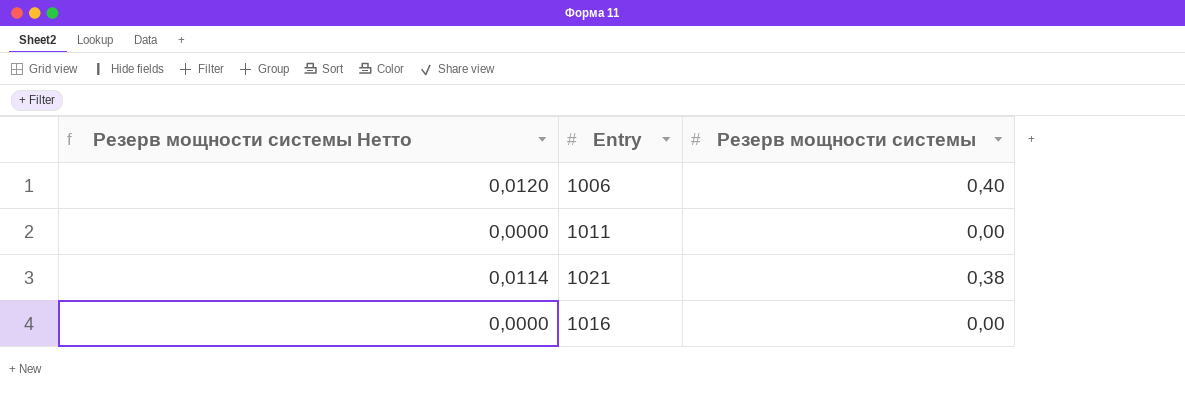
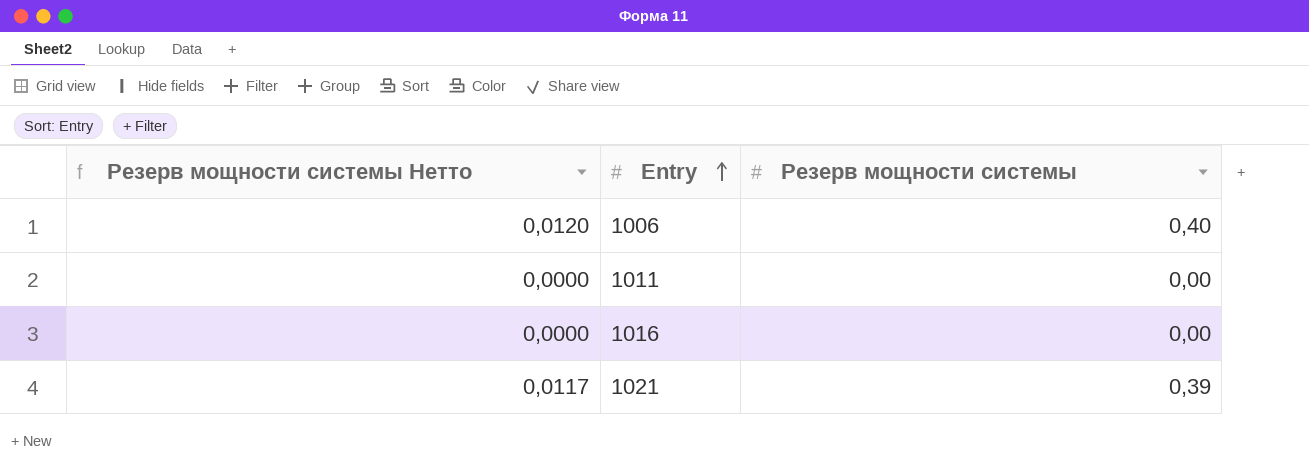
row order: none -> Entry ascending
1021 | Резерв мощности системы Нетто: 0,0114 -> 0,0117
1021 | Резерв мощности системы: 0,38 -> 0,39

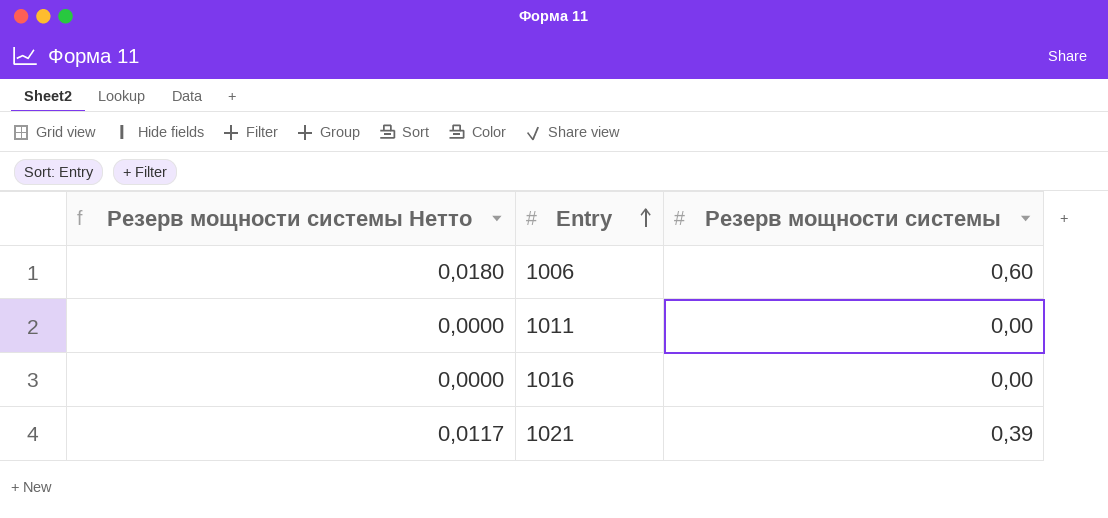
1006 | Резерв мощности системы Нетто: 0,0120 -> 0,0180
1006 | Резерв мощности системы: 0,40 -> 0,60

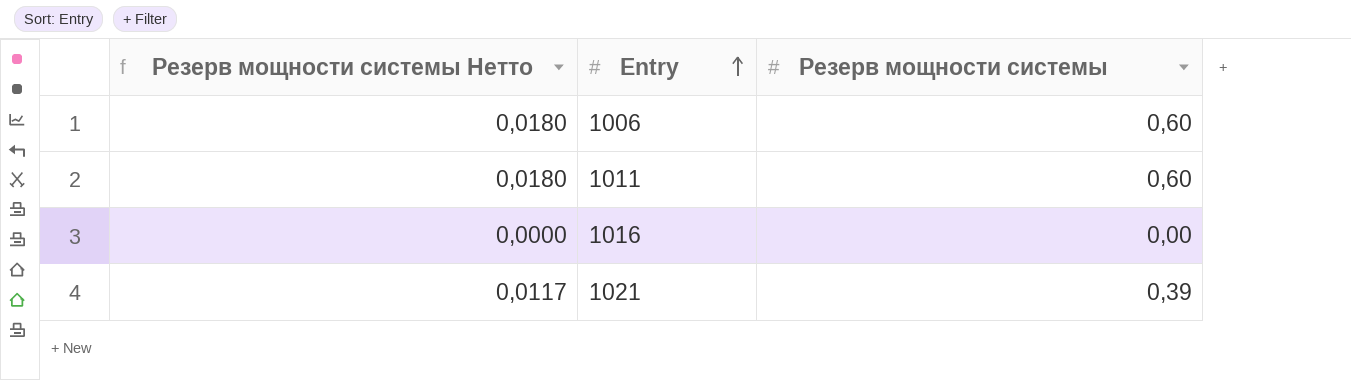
1011 | Резерв мощности системы Нетто: 0,0000 -> 0,0180
1011 | Резерв мощности системы: 0,00 -> 0,60

